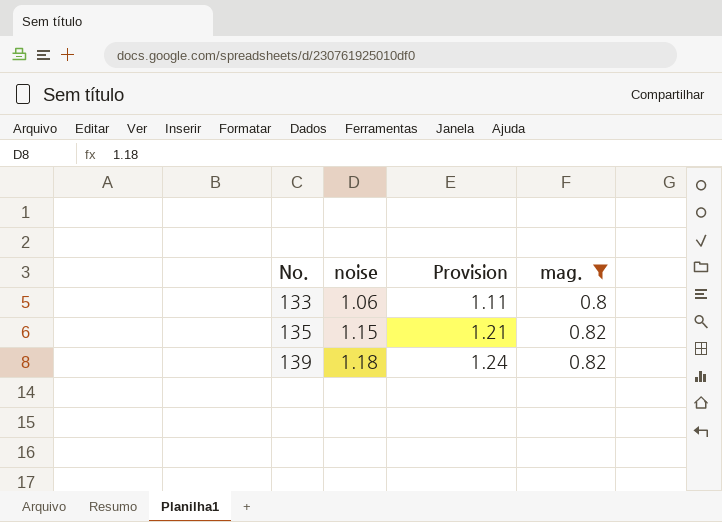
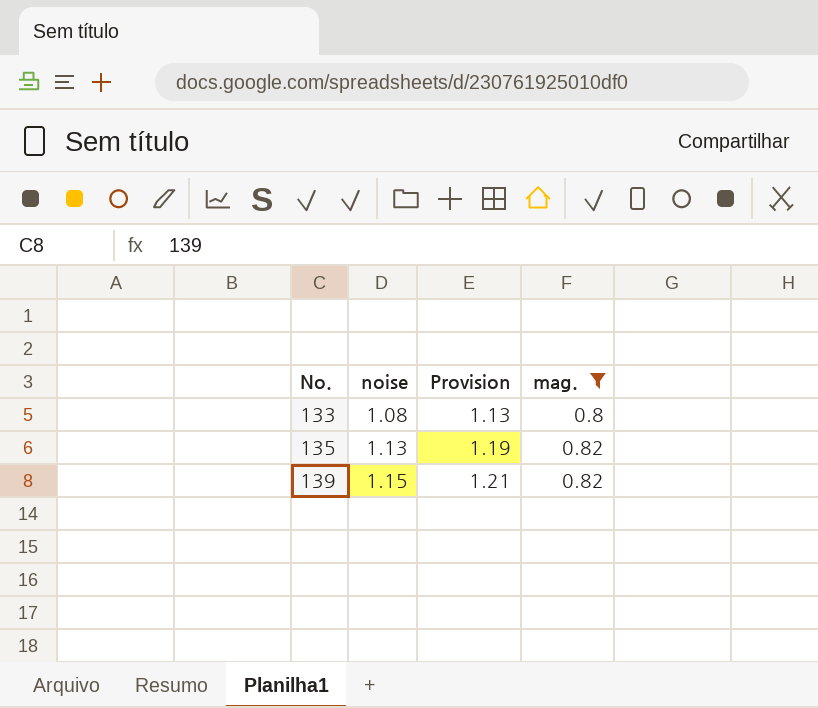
133 | noise: 1.06 -> 1.08
133 | Provision: 1.11 -> 1.13
135 | noise: 1.15 -> 1.13
135 | Provision: 1.21 -> 1.19
139 | noise: 1.18 -> 1.15
139 | Provision: 1.24 -> 1.21

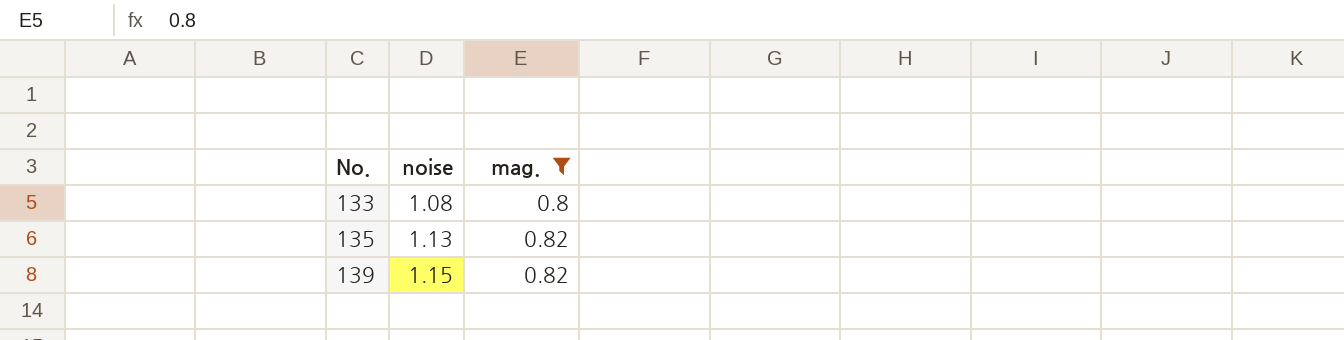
column Provision | formula: [noise] * 1.05 -> none

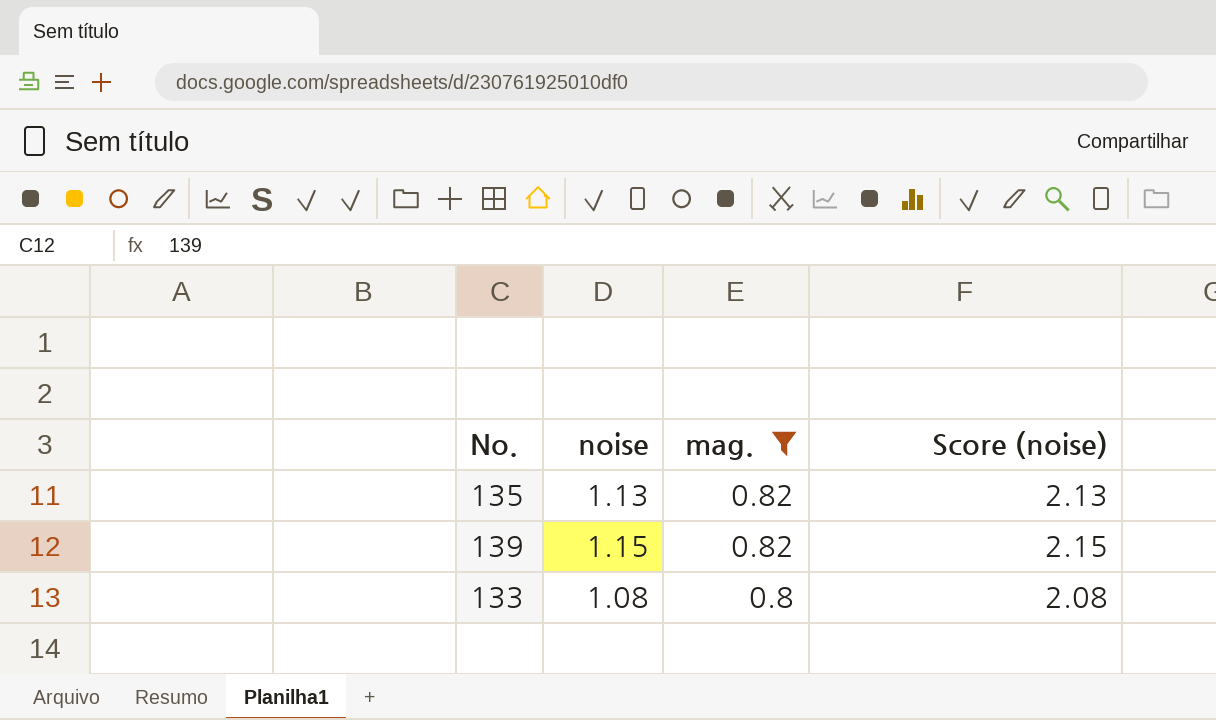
row order: No. ascending -> mag. descending
column Score (noise) | formula: none -> [noise] + 1

